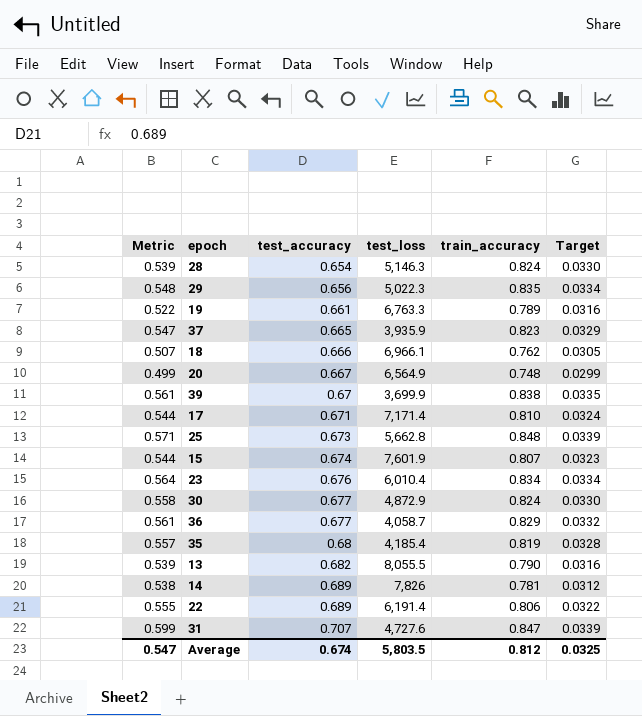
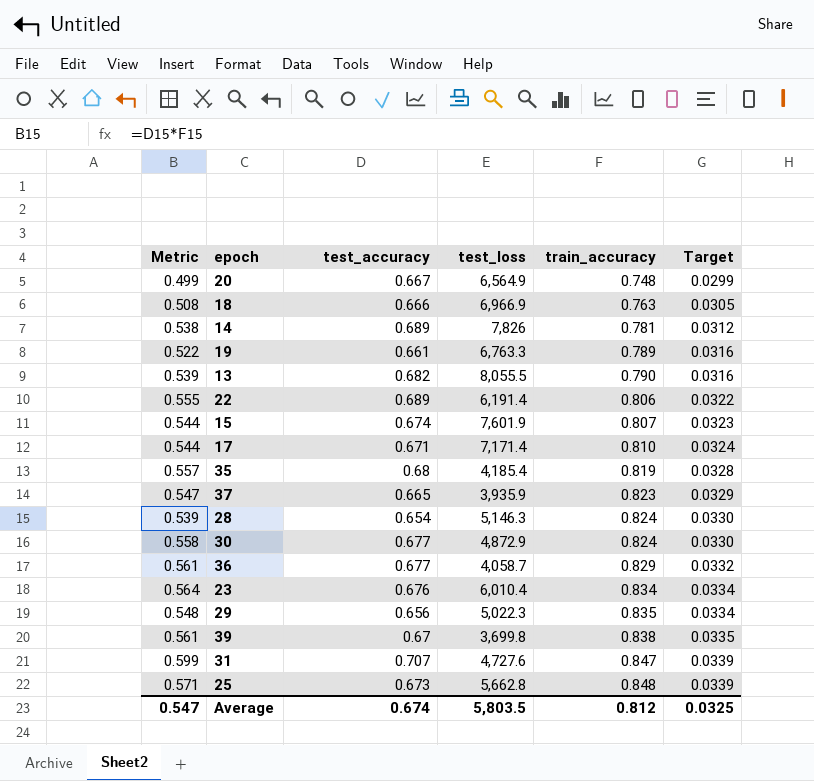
row order: test_accuracy ascending -> train_accuracy ascending
18 | Metric: 0.507 -> 0.508
18 | test_loss: 6,966.1 -> 6,966.9
18 | train_accuracy: 0.762 -> 0.763
39 | test_loss: 3,699.9 -> 3,699.8

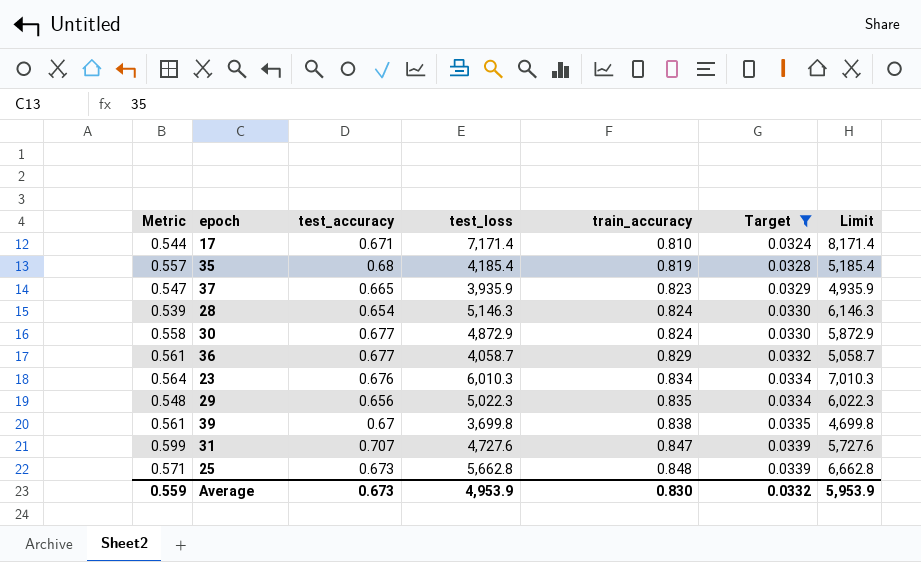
filter: none -> Target >= 0.0324
column Limit | formula: none -> [test_loss] + 1000
23 | test_loss: 6,010.4 -> 6,010.3
Average | Metric: 0.547 -> 0.559
Average | test_accuracy: 0.674 -> 0.673
Average | test_loss: 5,803.5 -> 4,953.9
Average | train_accuracy: 0.812 -> 0.830
Average | Target: 0.0325 -> 0.0332

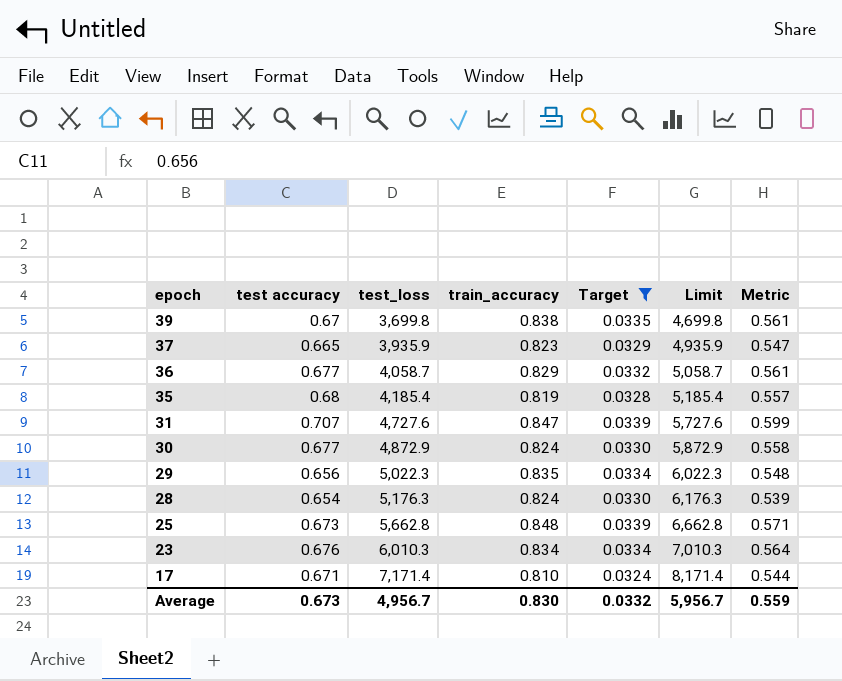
row order: train_accuracy ascending -> epoch descending
column name: test_accuracy -> test accuracy
column Metric | position: 1 -> 7
28 | test_loss: 5,146.3 -> 5,176.3
28 | Limit: 6,146.3 -> 6,176.3
Average | test_loss: 4,953.9 -> 4,956.7
Average | Limit: 5,953.9 -> 5,956.7

